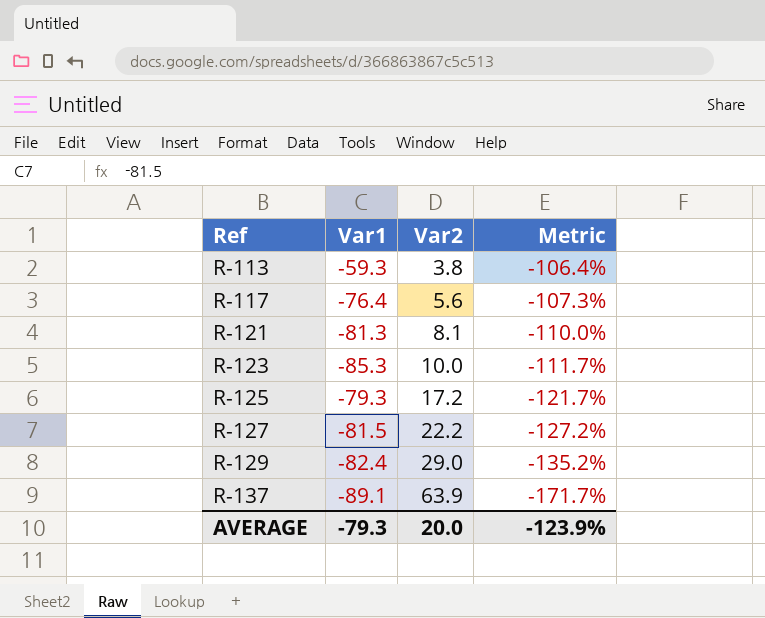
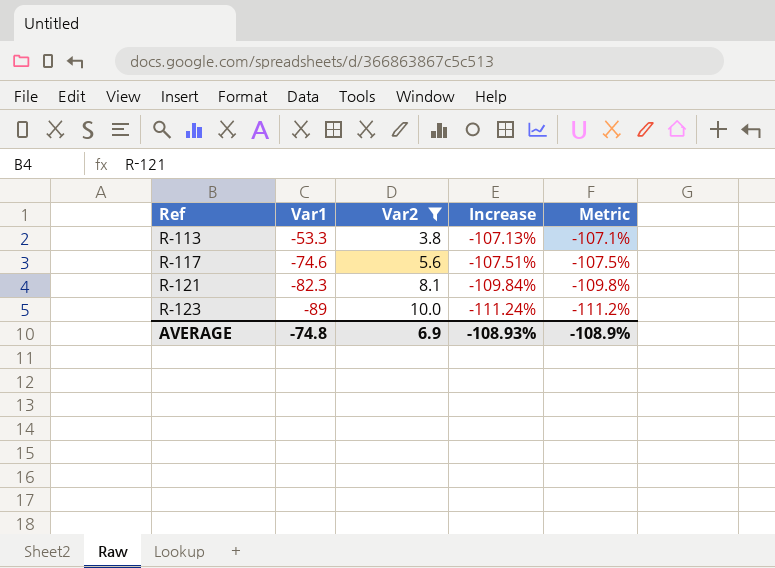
filter: none -> Var2 <= 10.0
column Increase | formula: none -> ([Var2] - [Var1]) / [Var1]
R-113 | Var1: -59.3 -> -53.3
R-113 | Metric: -106.4% -> -107.1%
R-117 | Var1: -76.4 -> -74.6
R-117 | Metric: -107.3% -> -107.5%
R-121 | Var1: -81.3 -> -82.3
R-121 | Metric: -110.0% -> -109.8%
R-123 | Var1: -85.3 -> -89
R-123 | Metric: -111.7% -> -111.2%
AVERAGE | Var1: -79.3 -> -74.8
AVERAGE | Var2: 20.0 -> 6.9
AVERAGE | Metric: -123.9% -> -108.9%

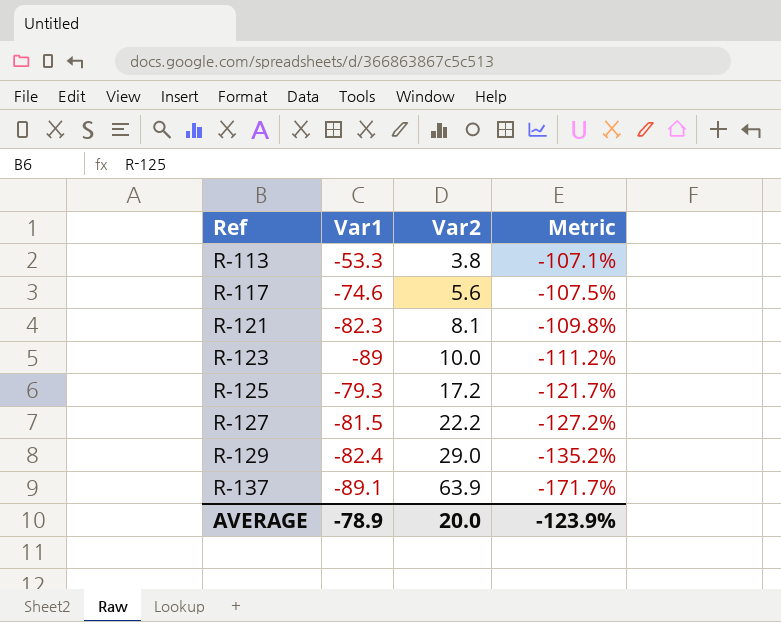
filter: Var2 <= 10.0 -> none
column Increase | formula: ([Var2] - [Var1]) / [Var1] -> none
AVERAGE | Var1: -74.8 -> -78.9
AVERAGE | Var2: 6.9 -> 20.0
AVERAGE | Metric: -108.9% -> -123.9%

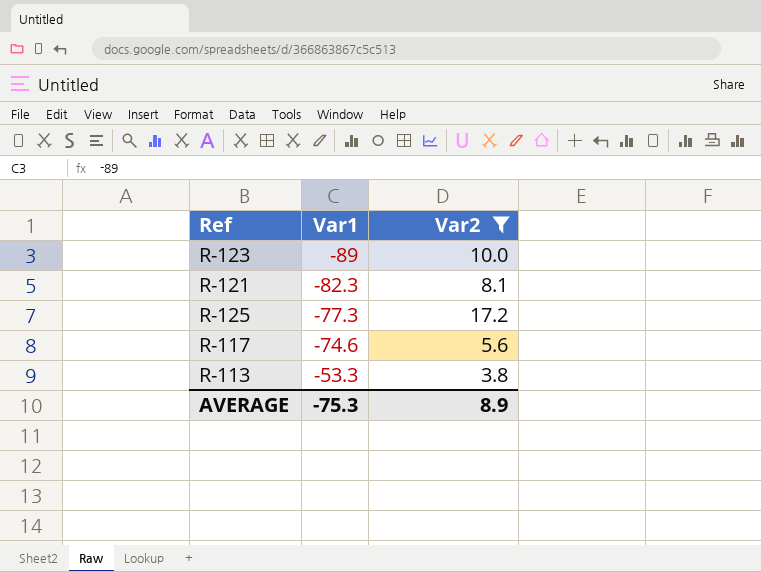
filter: none -> Var2 <= 17.2
row order: Ref ascending -> Var1 ascending
column Metric | formula: ([Var2] - [Var1]) / [Var1] -> none
R-125 | Var1: -79.3 -> -77.3
AVERAGE | Var1: -78.9 -> -75.3
AVERAGE | Var2: 20.0 -> 8.9

